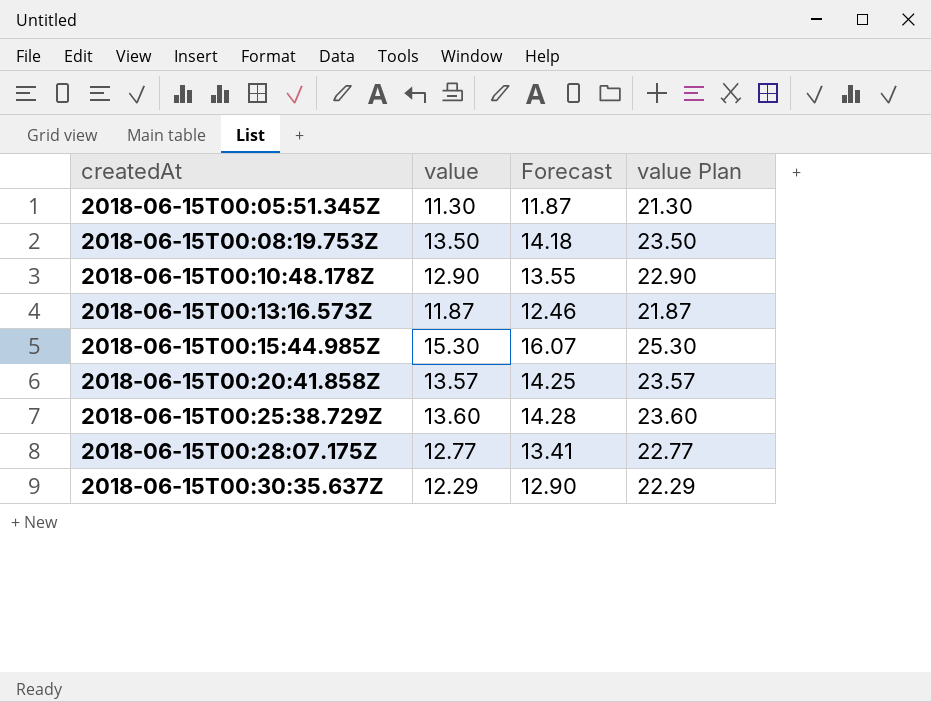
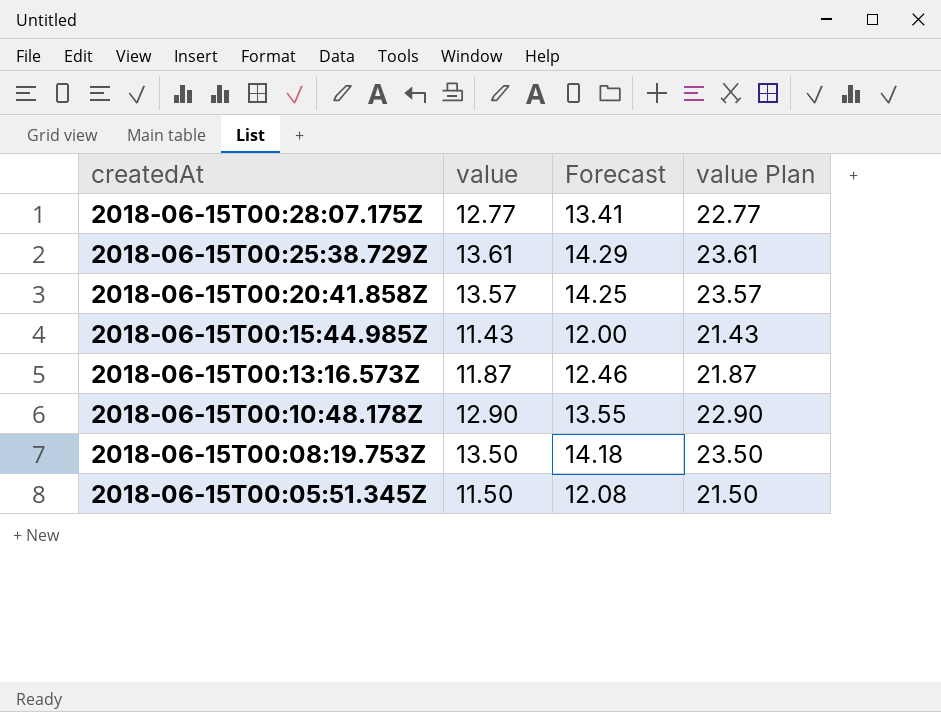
row order: createdAt ascending -> createdAt descending
row 2018-06-15T00:30:35.637Z: 12.29 | 12.90 | 22.29 -> none
2018-06-15T00:25:38.729Z | value: 13.60 -> 13.61
2018-06-15T00:25:38.729Z | Forecast: 14.28 -> 14.29
2018-06-15T00:25:38.729Z | value Plan: 23.60 -> 23.61
2018-06-15T00:15:44.985Z | value: 15.30 -> 11.43
2018-06-15T00:15:44.985Z | Forecast: 16.07 -> 12.00
2018-06-15T00:15:44.985Z | value Plan: 25.30 -> 21.43
2018-06-15T00:05:51.345Z | value: 11.30 -> 11.50
2018-06-15T00:05:51.345Z | Forecast: 11.87 -> 12.08
2018-06-15T00:05:51.345Z | value Plan: 21.30 -> 21.50

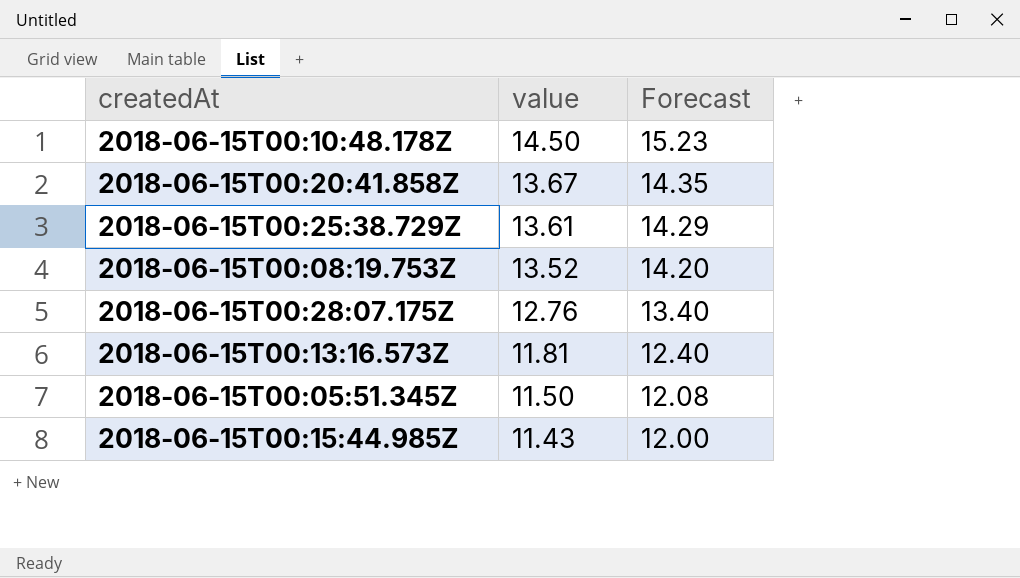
row order: createdAt descending -> value descending
column value Plan | formula: [value] + 10 -> none
2018-06-15T00:10:48.178Z | value: 12.90 -> 14.50
2018-06-15T00:10:48.178Z | Forecast: 13.55 -> 15.23
2018-06-15T00:20:41.858Z | value: 13.57 -> 13.67
2018-06-15T00:20:41.858Z | Forecast: 14.25 -> 14.35
2018-06-15T00:08:19.753Z | value: 13.50 -> 13.52
2018-06-15T00:08:19.753Z | Forecast: 14.18 -> 14.20
2018-06-15T00:28:07.175Z | value: 12.77 -> 12.76
2018-06-15T00:28:07.175Z | Forecast: 13.41 -> 13.40
2018-06-15T00:13:16.573Z | value: 11.87 -> 11.81
2018-06-15T00:13:16.573Z | Forecast: 12.46 -> 12.40

